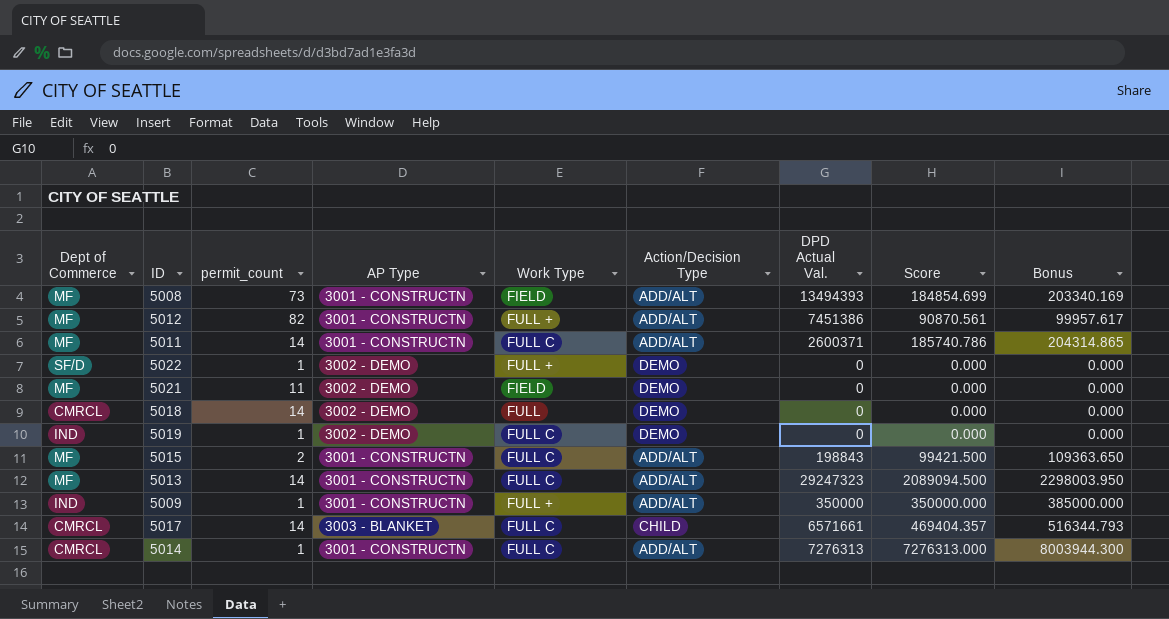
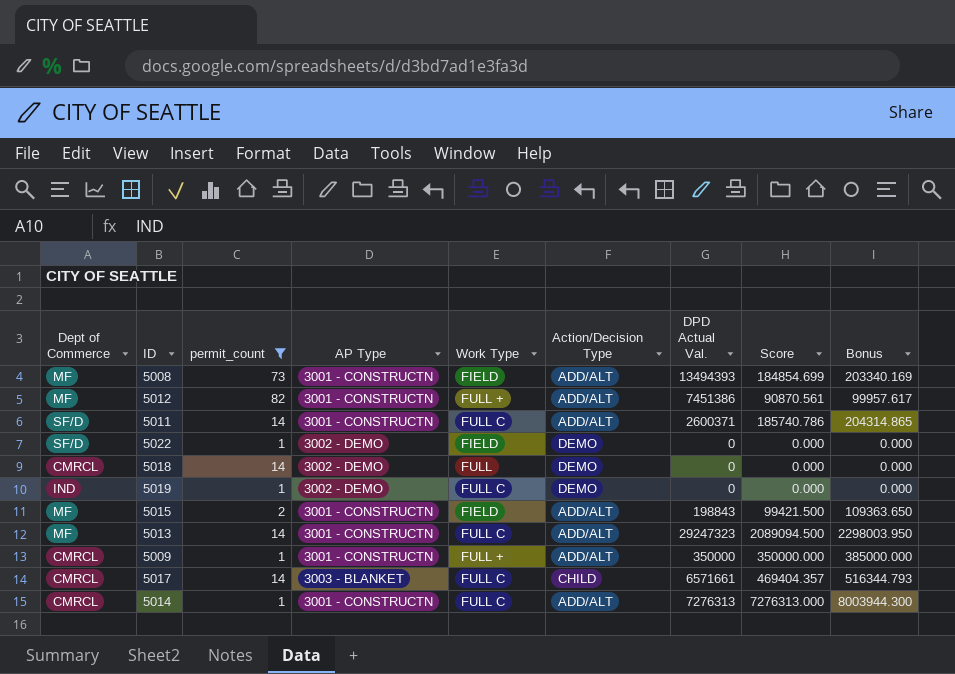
filter: none -> permit_count != 11
5011 | Dept of Commerce: MF -> SF/D
5022 | Work Type: FULL + -> FIELD
5015 | Work Type: FULL C -> FIELD
5009 | Dept of Commerce: IND -> CMRCL

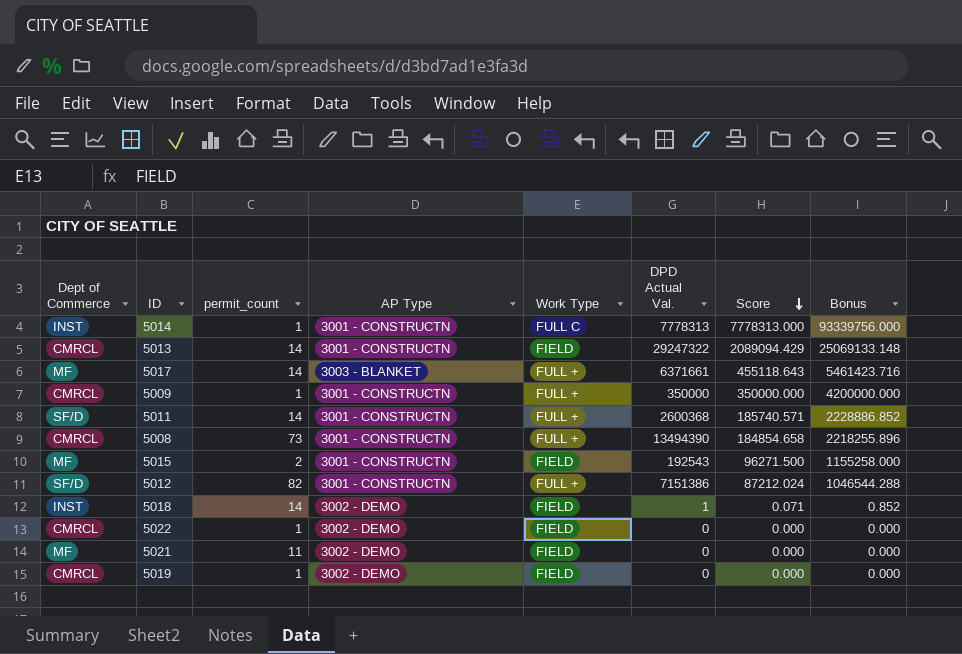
filter: permit_count != 11 -> none
row order: none -> Score descending
column Action/Decision Type | position: 6 -> none
column Bonus | formula: [Score] * 1.1 -> [Score] * 12
5014 | Dept of Commerce: CMRCL -> INST
5014 | DPD Actual Val.: 7276313 -> 7778313
5014 | Score: 7276313.000 -> 7778313.000
5013 | Dept of Commerce: MF -> CMRCL
5013 | Work Type: FULL C -> FIELD
5013 | DPD Actual Val.: 29247323 -> 29247322
5013 | Score: 2089094.500 -> 2089094.429
5017 | Dept of Commerce: CMRCL -> MF
5017 | Work Type: FULL C -> FULL +
5017 | DPD Actual Val.: 6571661 -> 6371661
5017 | Score: 469404.357 -> 455118.643
5011 | Work Type: FULL C -> FULL +
5011 | DPD Actual Val.: 2600371 -> 2600368
5011 | Score: 185740.786 -> 185740.571
5008 | Dept of Commerce: MF -> CMRCL
5008 | Work Type: FIELD -> FULL +
5008 | DPD Actual Val.: 13494393 -> 13494390
5008 | Score: 184854.699 -> 184854.658
5015 | DPD Actual Val.: 198843 -> 192543
5015 | Score: 99421.500 -> 96271.500
5012 | Dept of Commerce: MF -> SF/D
5012 | DPD Actual Val.: 7451386 -> 7151386
5012 | Score: 90870.561 -> 87212.024
5018 | Dept of Commerce: CMRCL -> INST
5018 | Work Type: FULL -> FIELD
5018 | DPD Actual Val.: 0 -> 1
5018 | Score: 0.000 -> 0.071
5022 | Dept of Commerce: SF/D -> CMRCL
5019 | Dept of Commerce: IND -> CMRCL
5019 | Work Type: FULL C -> FIELD

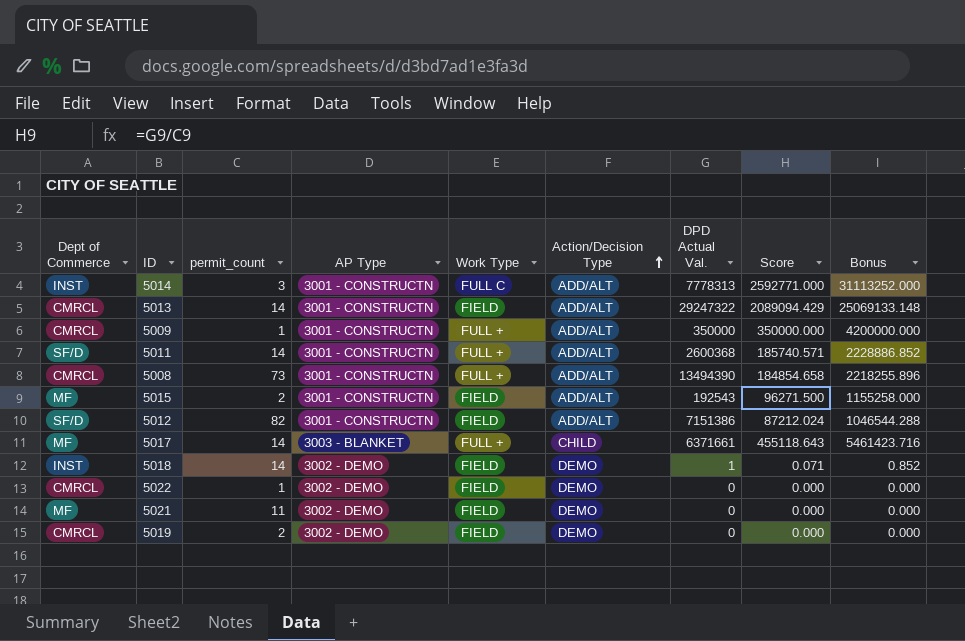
row order: Score descending -> Action/Decision Type ascending
column Action/Decision Type | position: none -> 6
5014 | permit_count: 1 -> 3
5014 | Score: 7778313.000 -> 2592771.000
5014 | Bonus: 93339756.000 -> 31113252.000
5012 | Work Type: FULL + -> FIELD
5019 | permit_count: 1 -> 2

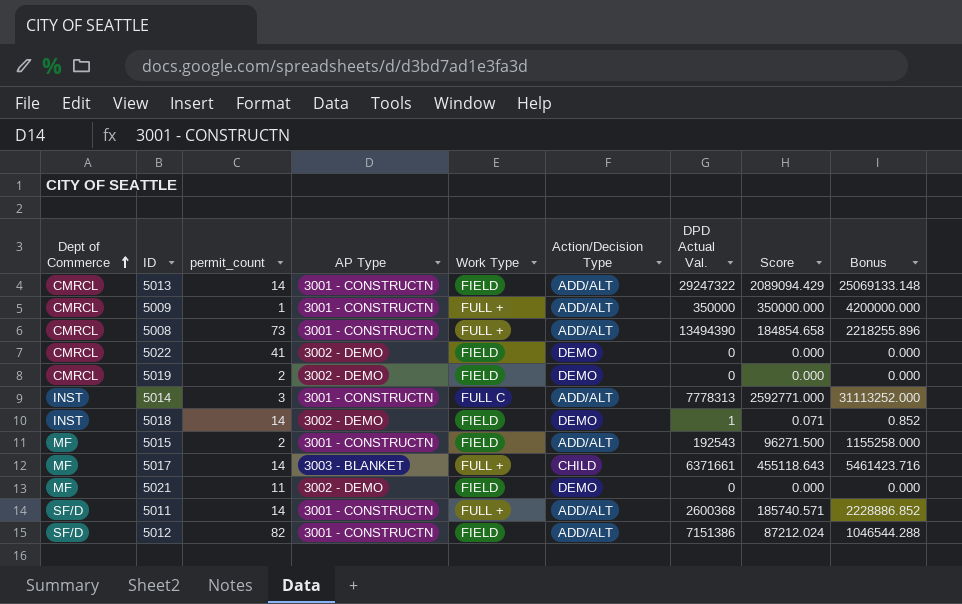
row order: Action/Decision Type ascending -> Dept of Commerce ascending
5022 | permit_count: 1 -> 41

